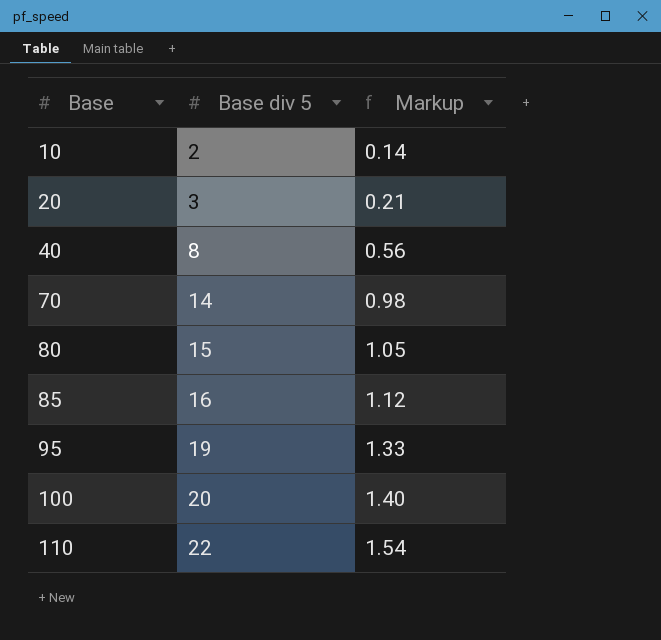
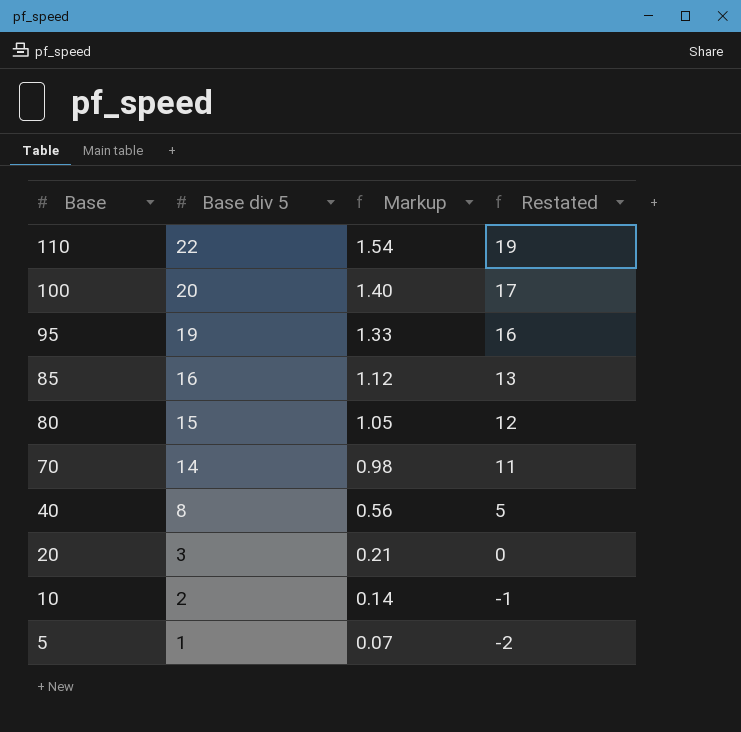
row order: Base ascending -> Base descending
column Restated | formula: none -> [Base div 5] - 3
row 5: none -> 1 | 0.07 | -2

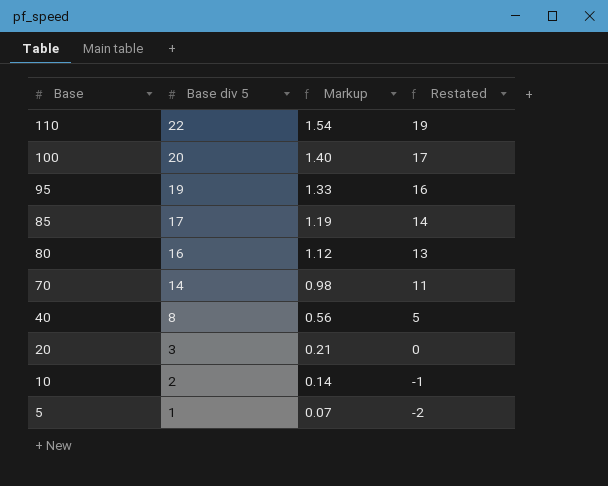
85 | Base div 5: 16 -> 17
85 | Markup: 1.12 -> 1.19
85 | Restated: 13 -> 14
80 | Base div 5: 15 -> 16
80 | Markup: 1.05 -> 1.12
80 | Restated: 12 -> 13

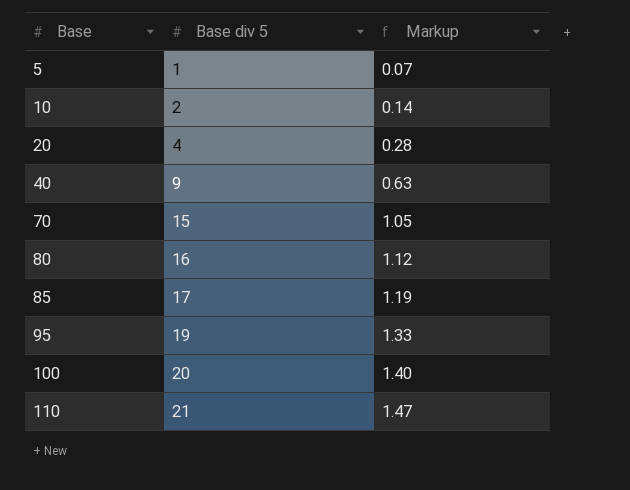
row order: Base descending -> Base ascending
column Restated | formula: [Base div 5] - 3 -> none
20 | Base div 5: 3 -> 4
20 | Markup: 0.21 -> 0.28
40 | Base div 5: 8 -> 9
40 | Markup: 0.56 -> 0.63
70 | Base div 5: 14 -> 15
70 | Markup: 0.98 -> 1.05
110 | Base div 5: 22 -> 21
110 | Markup: 1.54 -> 1.47

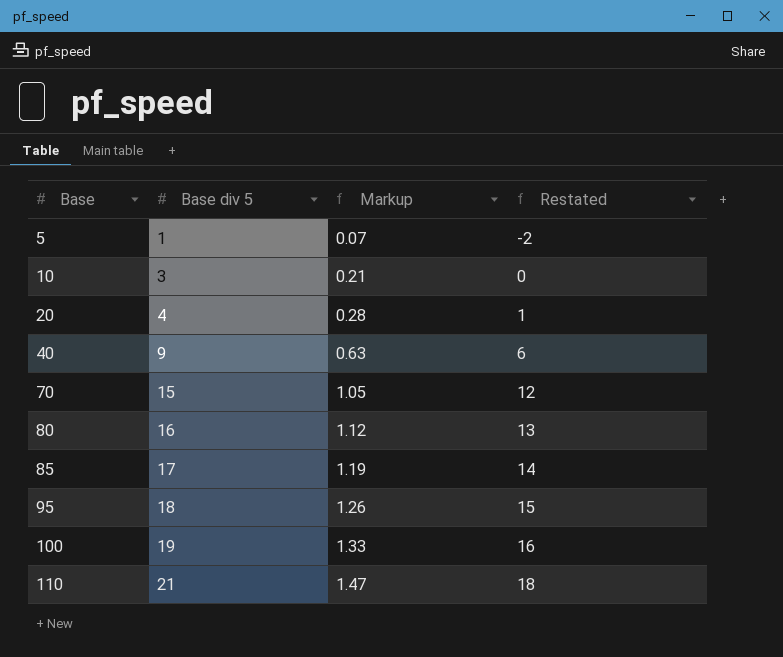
column Restated | formula: none -> [Base div 5] - 3
10 | Base div 5: 2 -> 3
10 | Markup: 0.14 -> 0.21
95 | Base div 5: 19 -> 18
95 | Markup: 1.33 -> 1.26
100 | Base div 5: 20 -> 19
100 | Markup: 1.40 -> 1.33

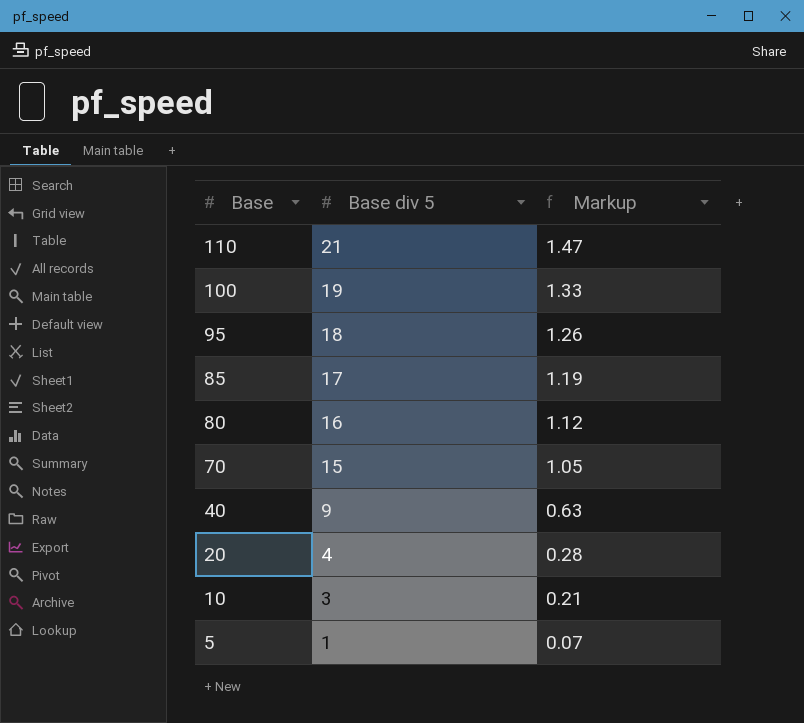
row order: Base ascending -> Base descending
column Restated | formula: [Base div 5] - 3 -> none

